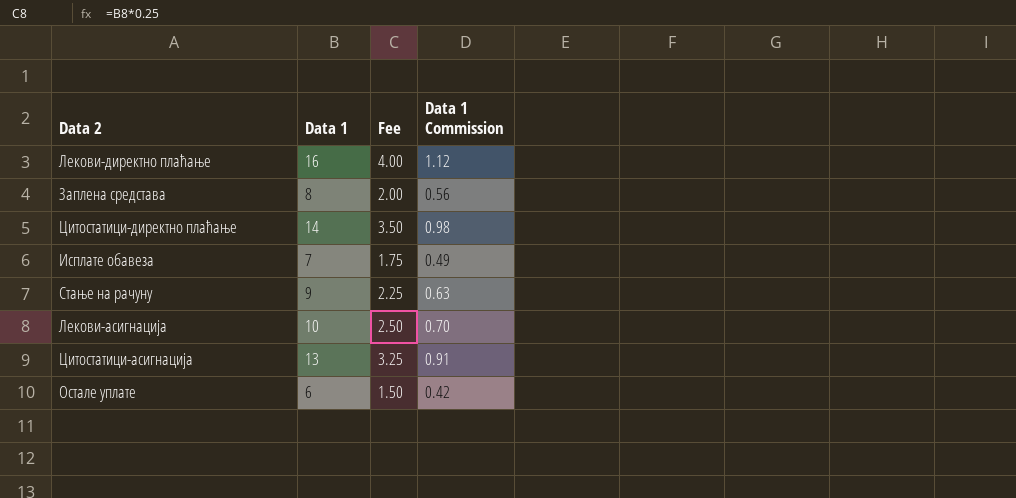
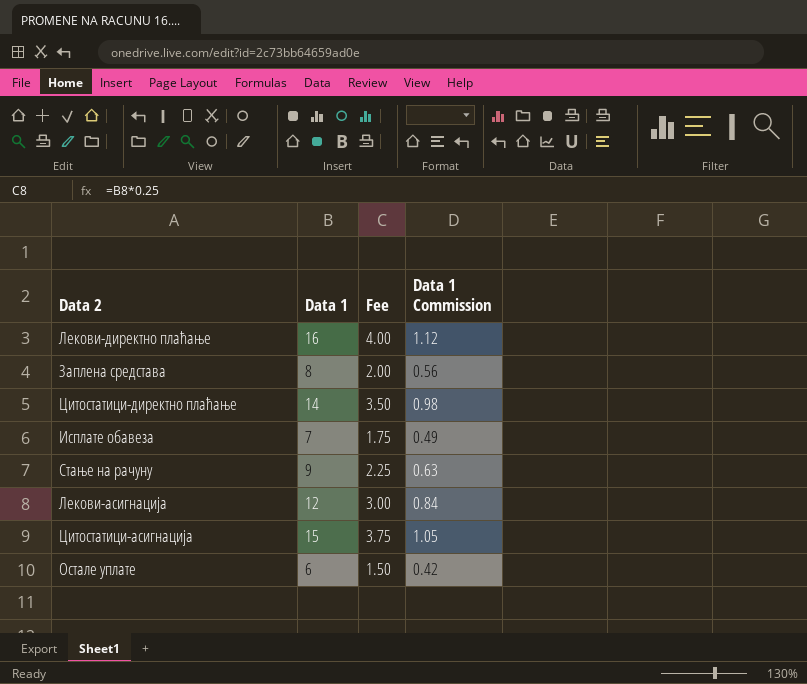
Лекови-асигнација | Data 1: 10 -> 12
Лекови-асигнација | Fee: 2.50 -> 3.00
Лекови-асигнација | Data 1 Commission: 0.70 -> 0.84
Цитостатици-асигнација | Data 1: 13 -> 15
Цитостатици-асигнација | Fee: 3.25 -> 3.75
Цитостатици-асигнација | Data 1 Commission: 0.91 -> 1.05

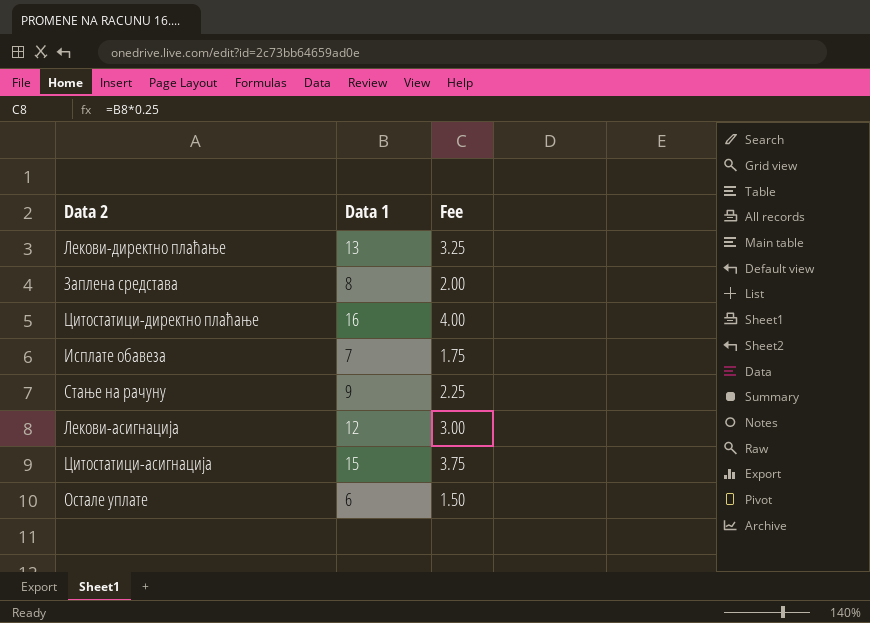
column Data 1 Commission | formula: [Data 1] * 0.07 -> none
Лекови-директно плаћање | Data 1: 16 -> 13
Лекови-директно плаћање | Fee: 4.00 -> 3.25
Цитостатици-директно плаћање | Data 1: 14 -> 16
Цитостатици-директно плаћање | Fee: 3.50 -> 4.00

